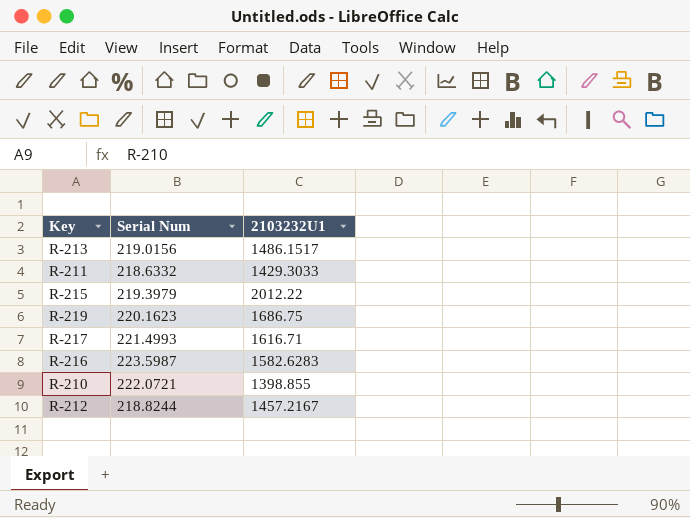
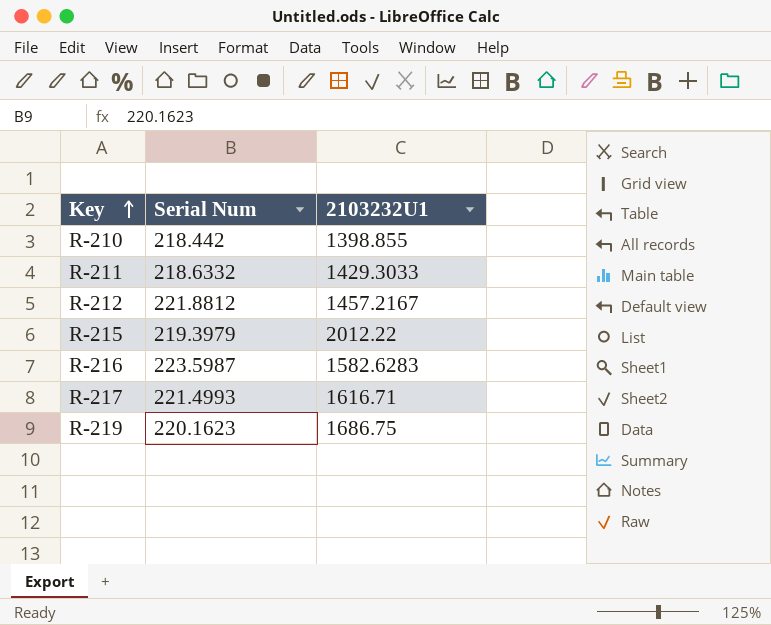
row order: none -> Key ascending
row R-213: 219.0156 | 1486.1517 -> none
R-210 | Serial Num: 222.0721 -> 218.442
R-212 | Serial Num: 218.8244 -> 221.8812

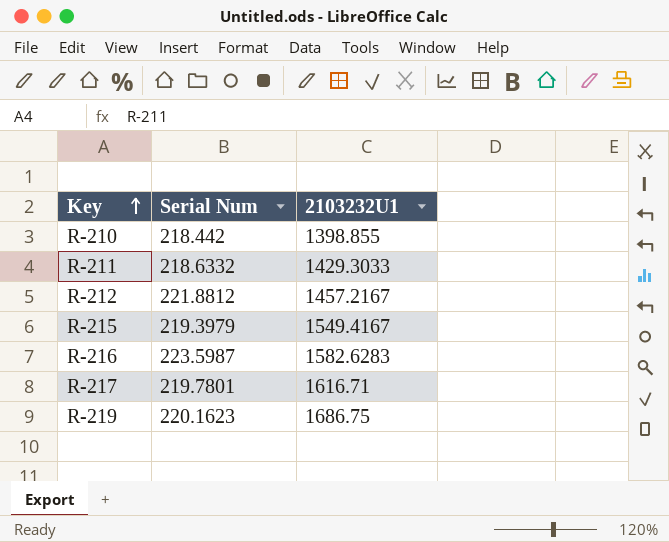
R-215 | 2103232U1: 2012.22 -> 1549.4167
R-217 | Serial Num: 221.4993 -> 219.7801

